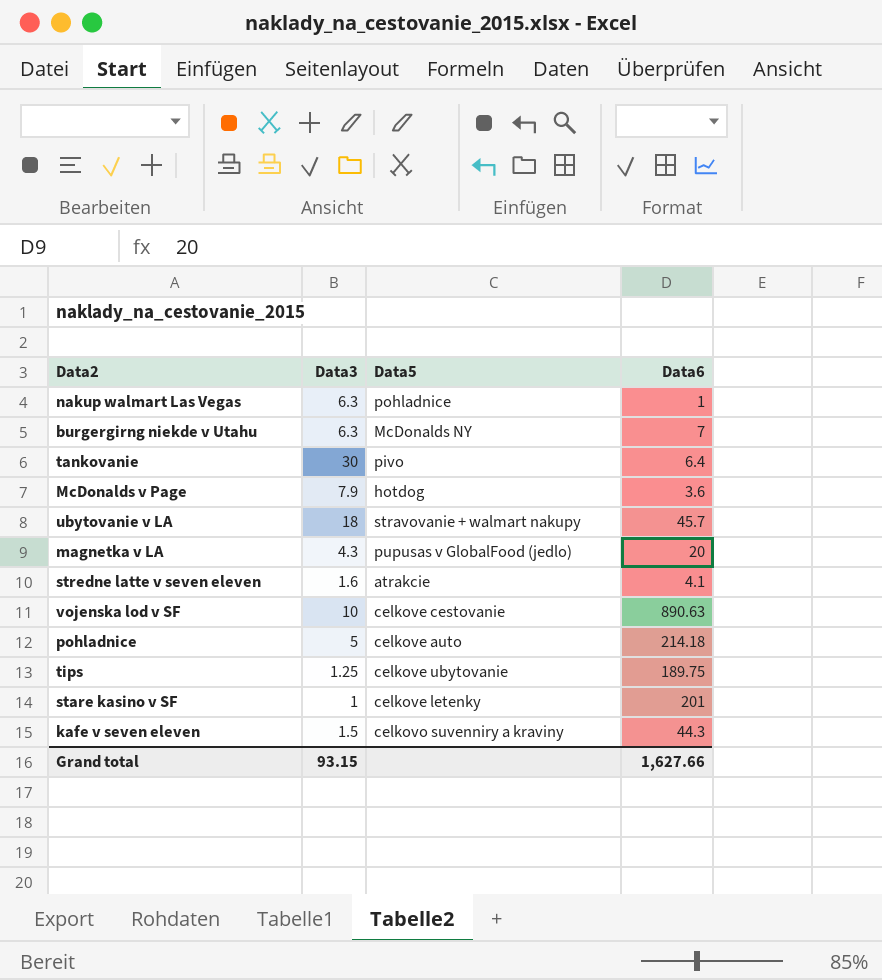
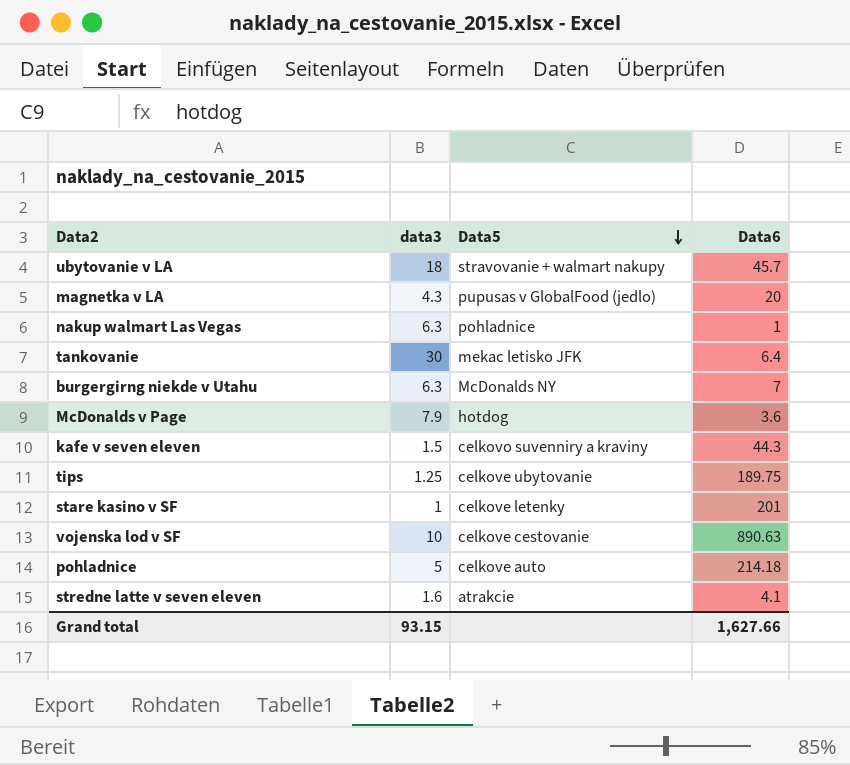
row order: none -> Data5 descending
column name: Data3 -> data3
tankovanie | Data5: pivo -> mekac letisko JFK

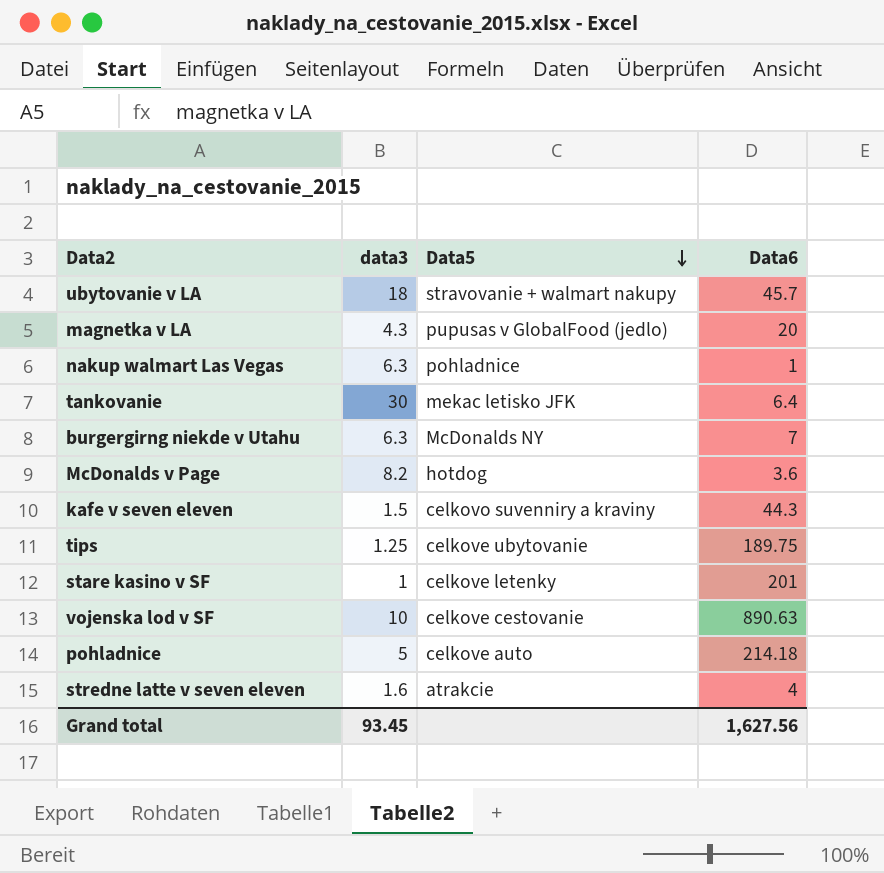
McDonalds v Page | data3: 7.9 -> 8.2
stredne latte v seven eleven | Data6: 4.1 -> 4
Grand total | data3: 93.15 -> 93.45
Grand total | Data6: 1,627.66 -> 1,627.56

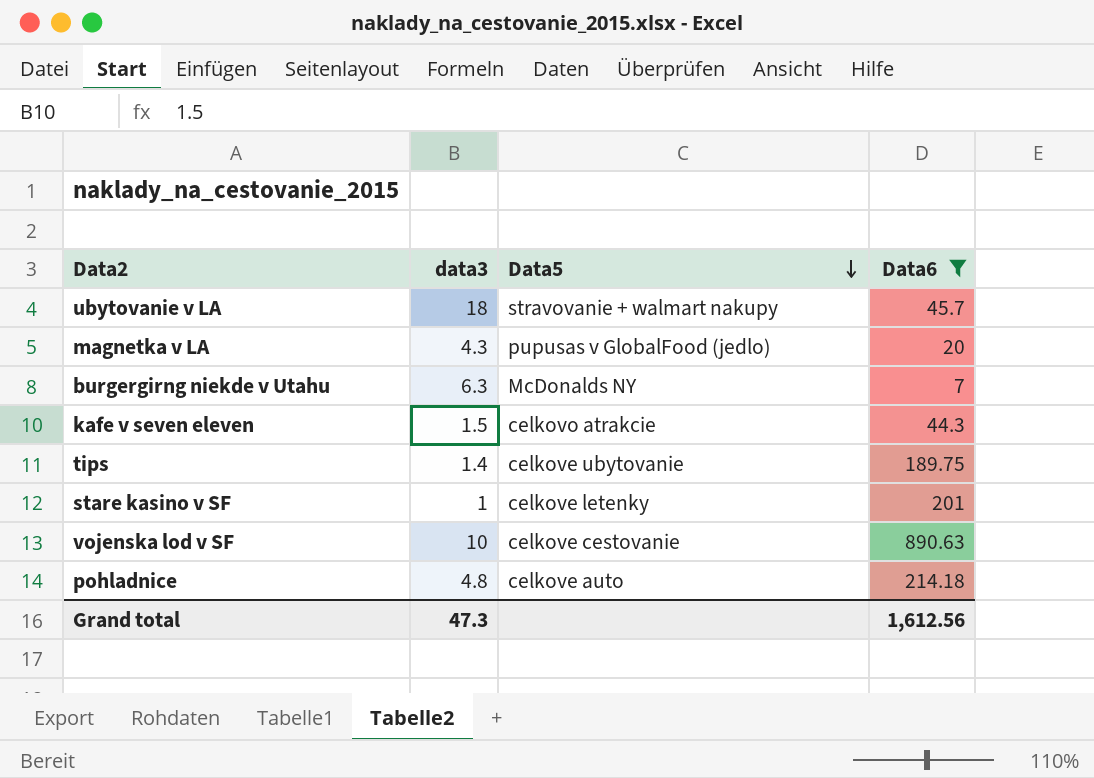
filter: none -> Data6 >= 7
kafe v seven eleven | Data5: celkovo suvenniry a kraviny -> celkovo atrakcie
tips | data3: 1.25 -> 1.4
pohladnice | data3: 5 -> 4.8
Grand total | data3: 93.45 -> 47.3
Grand total | Data6: 1,627.56 -> 1,612.56

